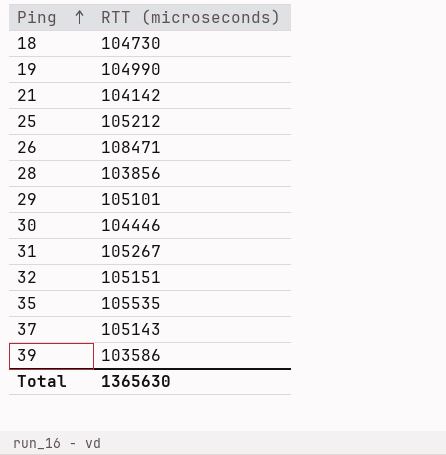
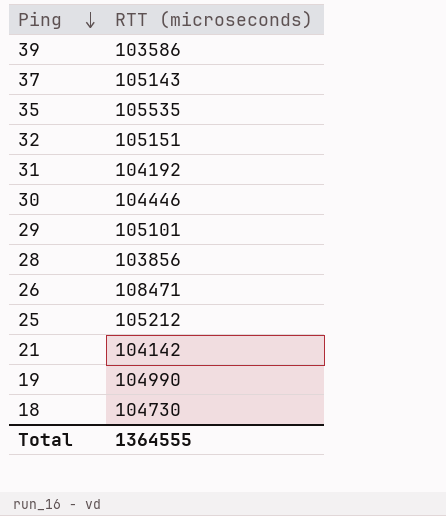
row order: Ping ascending -> Ping descending
31 | RTT (microseconds): 105267 -> 104192
Total | RTT (microseconds): 1365630 -> 1364555

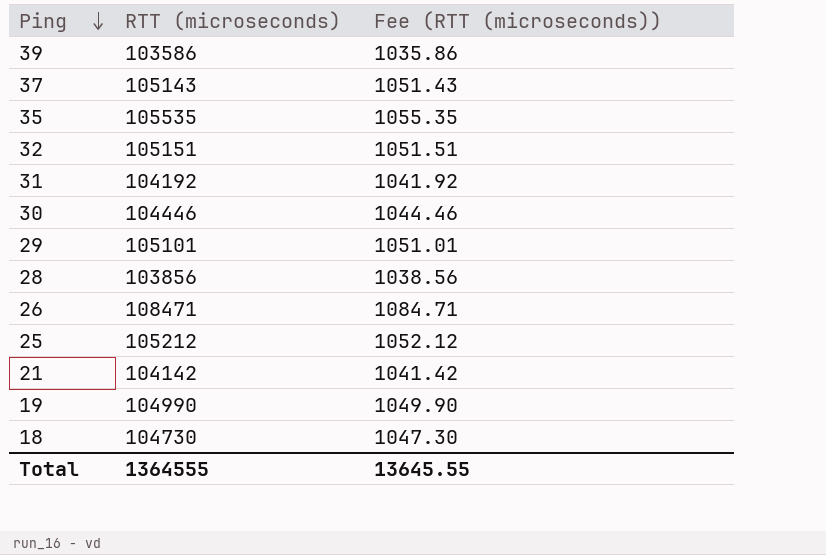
column Fee (RTT (microseconds)) | formula: none -> [RTT (microseconds)] * 0.01

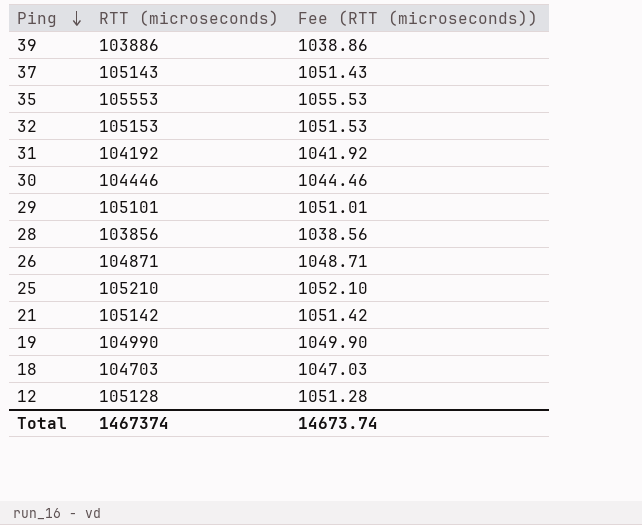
39 | RTT (microseconds): 103586 -> 103886
39 | Fee (RTT (microseconds)): 1035.86 -> 1038.86
35 | RTT (microseconds): 105535 -> 105553
35 | Fee (RTT (microseconds)): 1055.35 -> 1055.53
32 | RTT (microseconds): 105151 -> 105153
32 | Fee (RTT (microseconds)): 1051.51 -> 1051.53
26 | RTT (microseconds): 108471 -> 104871
26 | Fee (RTT (microseconds)): 1084.71 -> 1048.71
25 | RTT (microseconds): 105212 -> 105210
25 | Fee (RTT (microseconds)): 1052.12 -> 1052.10
21 | RTT (microseconds): 104142 -> 105142
21 | Fee (RTT (microseconds)): 1041.42 -> 1051.42
18 | RTT (microseconds): 104730 -> 104703
18 | Fee (RTT (microseconds)): 1047.30 -> 1047.03
row 12: none -> 105128 | 1051.28
Total | RTT (microseconds): 1364555 -> 1467374
Total | Fee (RTT (microseconds)): 13645.55 -> 14673.74

